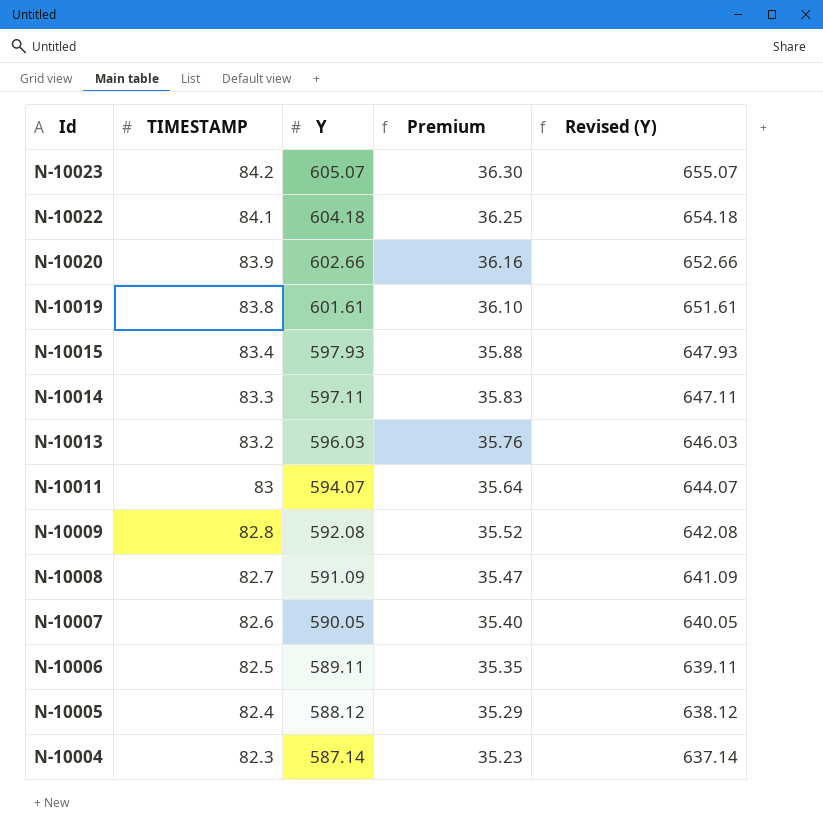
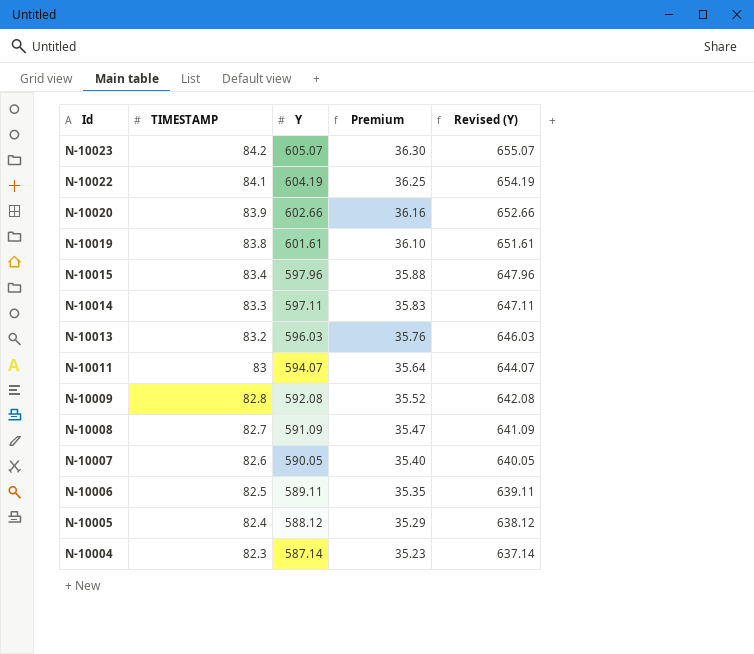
N-10022 | Y: 604.18 -> 604.19
N-10022 | Revised (Y): 654.18 -> 654.19
N-10015 | Y: 597.93 -> 597.96
N-10015 | Revised (Y): 647.93 -> 647.96

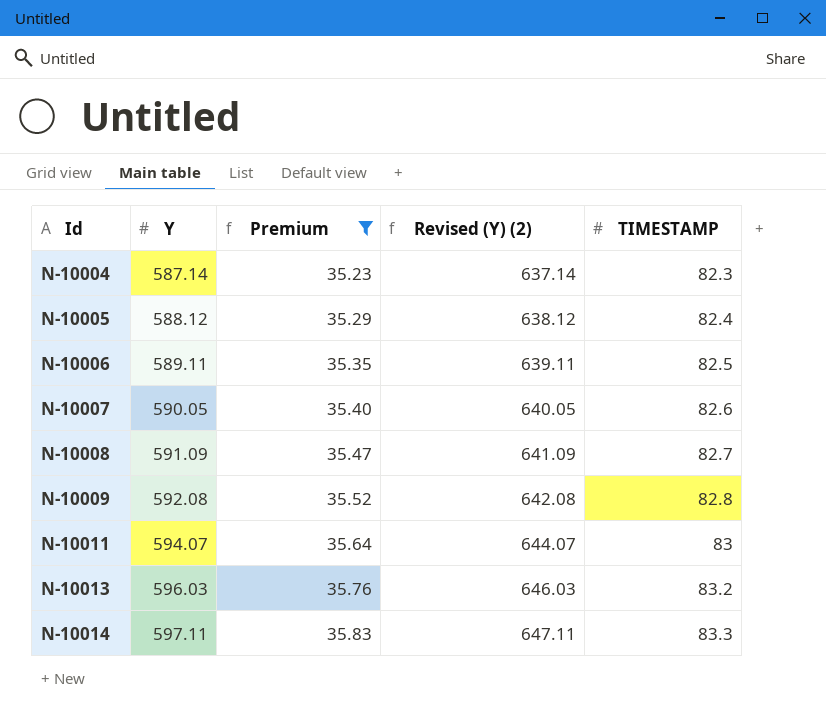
filter: none -> Premium <= 35.83
row order: Id descending -> Id ascending
column name: Revised (Y) -> Revised (Y) (2)
column TIMESTAMP | position: 2 -> 5

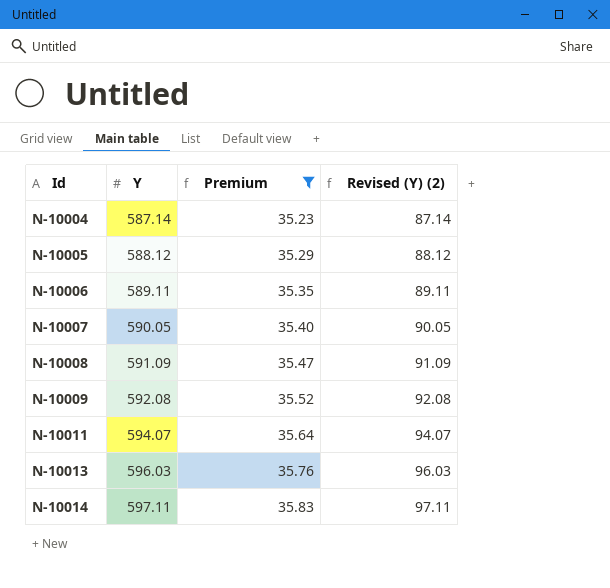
column TIMESTAMP | position: 5 -> none
column Revised (Y) (2) | formula: [Y] + 50 -> [Y] - 500

